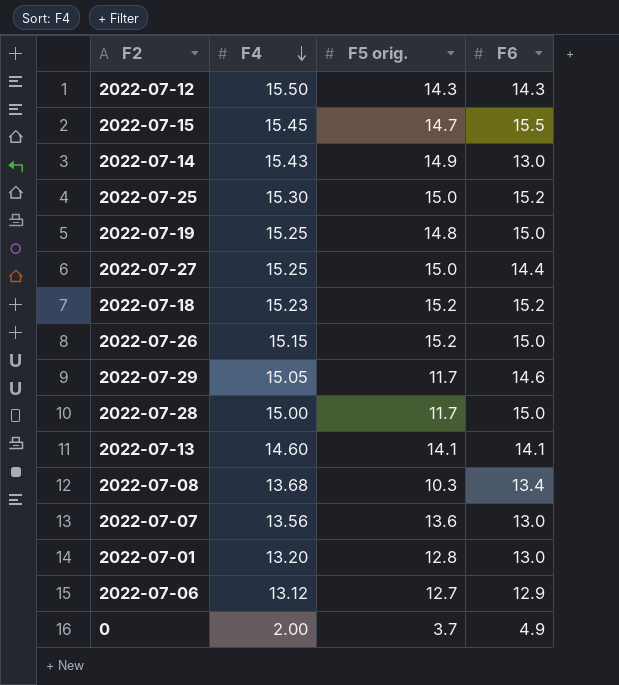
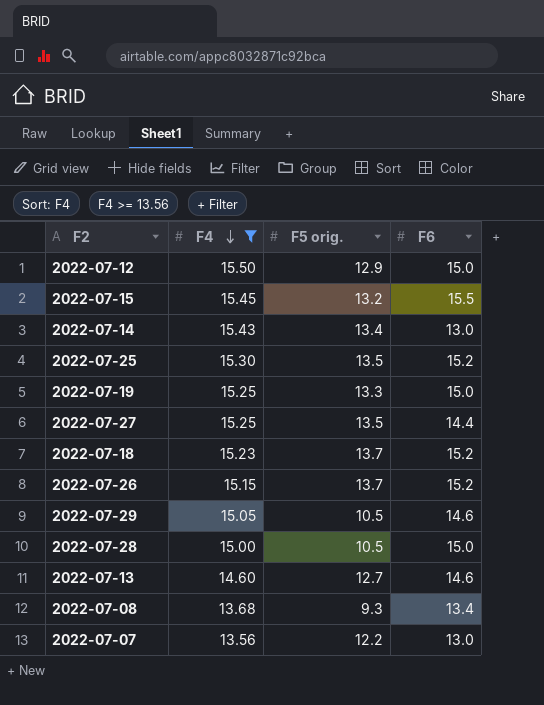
filter: none -> F4 >= 13.56
2022-07-12 | F5 orig.: 14.3 -> 12.9
2022-07-12 | F6: 14.3 -> 15.0
2022-07-15 | F5 orig.: 14.7 -> 13.2
2022-07-14 | F5 orig.: 14.9 -> 13.4
2022-07-25 | F5 orig.: 15.0 -> 13.5
2022-07-19 | F5 orig.: 14.8 -> 13.3
2022-07-27 | F5 orig.: 15.0 -> 13.5
2022-07-18 | F5 orig.: 15.2 -> 13.7
2022-07-26 | F5 orig.: 15.2 -> 13.7
2022-07-26 | F6: 15.0 -> 15.2
2022-07-29 | F5 orig.: 11.7 -> 10.5
2022-07-28 | F5 orig.: 11.7 -> 10.5
2022-07-13 | F5 orig.: 14.1 -> 12.7
2022-07-13 | F6: 14.1 -> 14.6
2022-07-08 | F5 orig.: 10.3 -> 9.3
2022-07-07 | F5 orig.: 13.6 -> 12.2

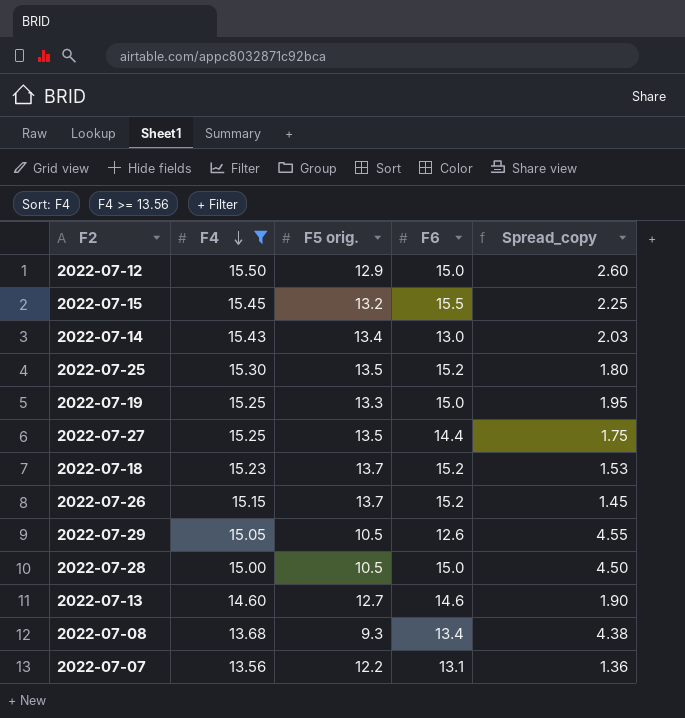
column Spread_copy | formula: none -> [F4] - [F5 orig.]
2022-07-29 | F6: 14.6 -> 12.6
2022-07-07 | F6: 13.0 -> 13.1

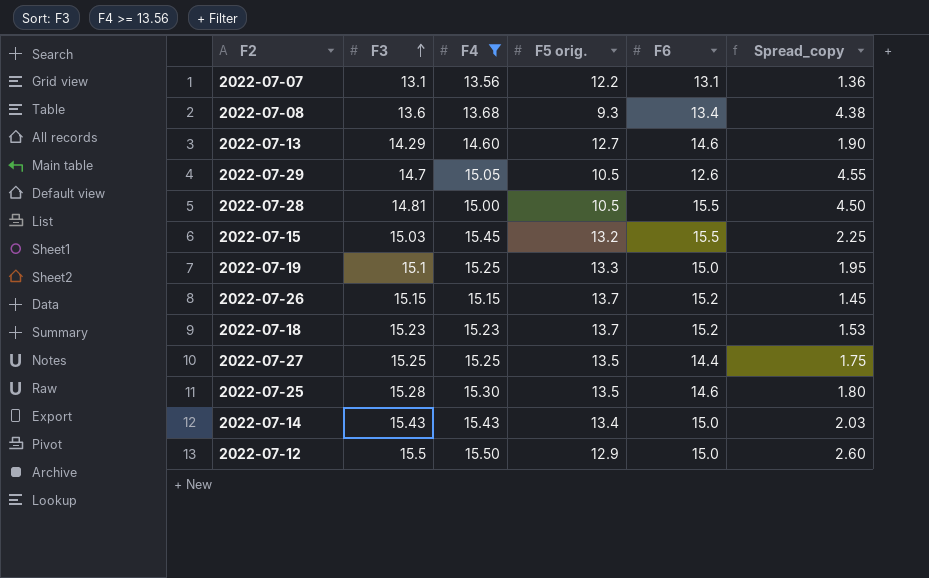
row order: F4 descending -> F3 ascending
column F3 | position: none -> 2
2022-07-28 | F6: 15.0 -> 15.5
2022-07-25 | F6: 15.2 -> 14.6
2022-07-14 | F6: 13.0 -> 15.0

